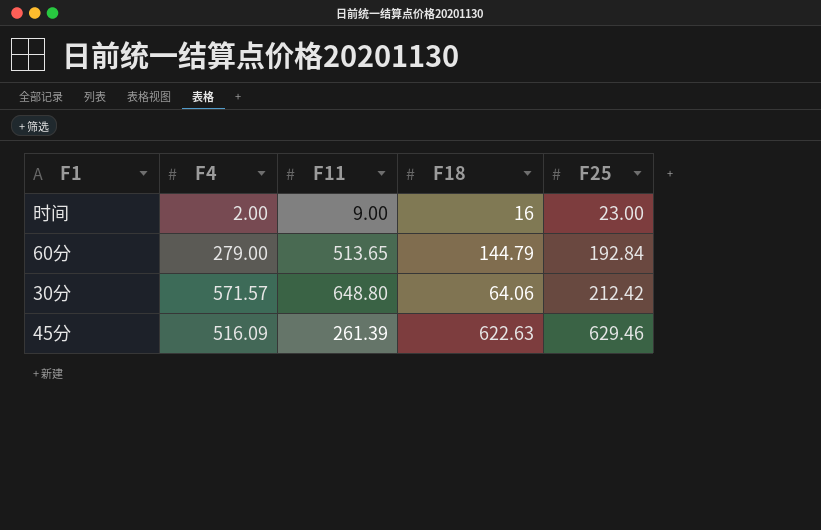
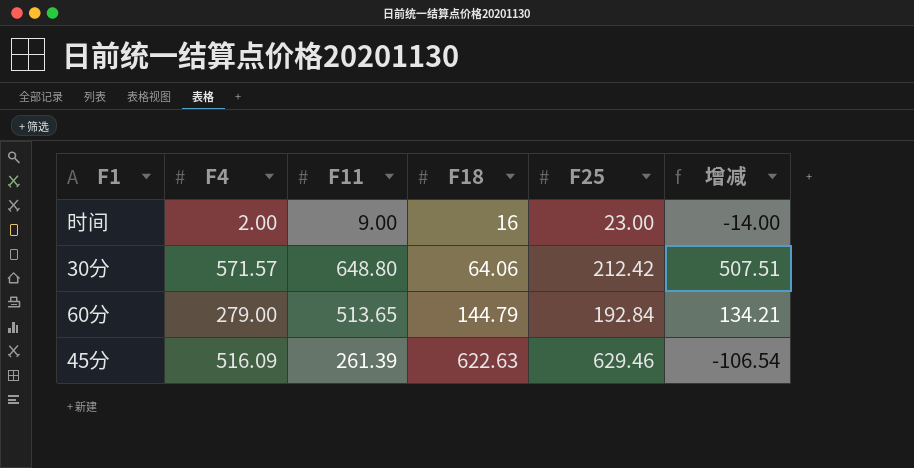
row order: F25 ascending -> F18 ascending
column 增减 | formula: none -> [F4] - [F18]

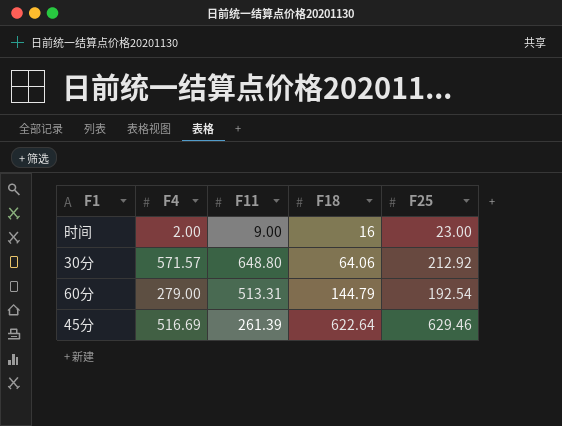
column 增减 | formula: [F4] - [F18] -> none
30分 | F25: 212.42 -> 212.92
60分 | F11: 513.65 -> 513.31
60分 | F25: 192.84 -> 192.54
45分 | F4: 516.09 -> 516.69
45分 | F18: 622.63 -> 622.64

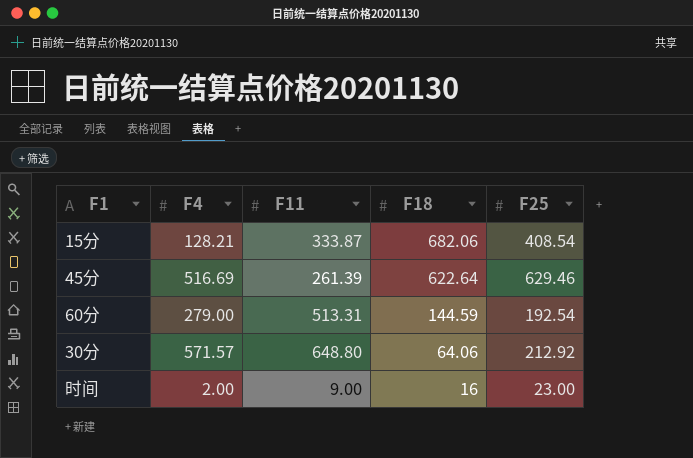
row order: F18 ascending -> F18 descending
row 15分: none -> 128.21 | 333.87 | 682.06 | 408.54
60分 | F18: 144.79 -> 144.59

